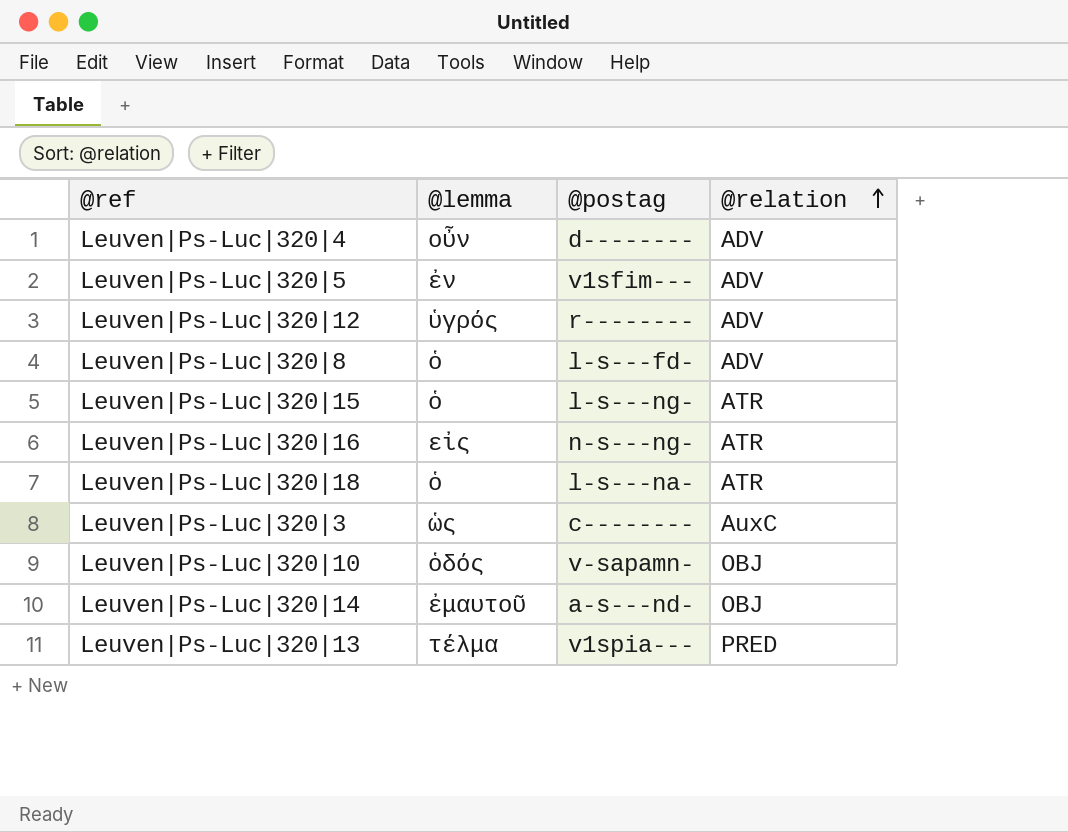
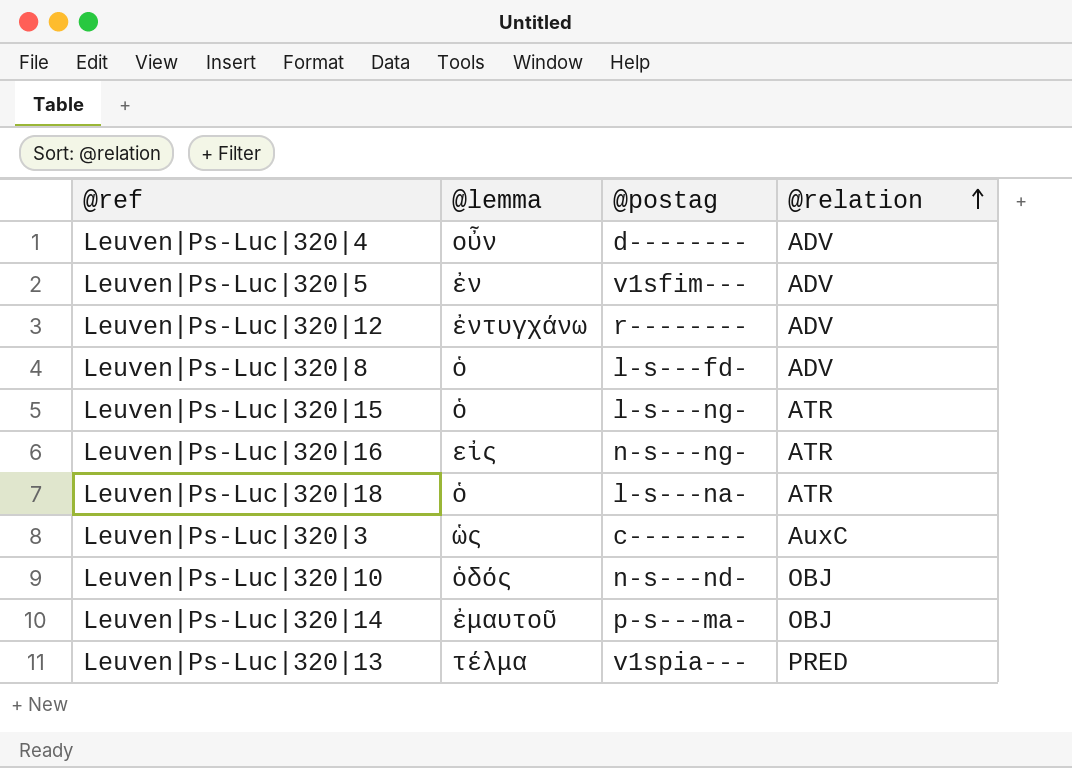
Leuven|Ps-Luc|320|12 | @lemma: ὑγρός -> ἐντυγχάνω
Leuven|Ps-Luc|320|10 | @postag: v-sapamn- -> n-s---nd-
Leuven|Ps-Luc|320|14 | @postag: a-s---nd- -> p-s---ma-

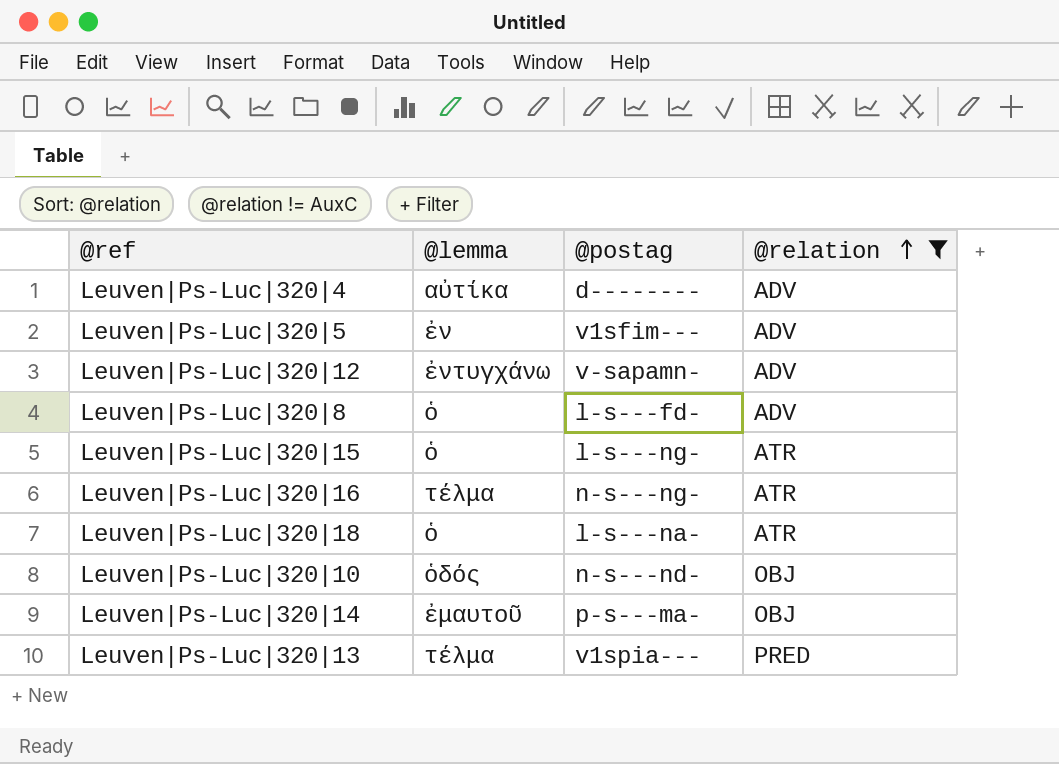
filter: none -> @relation != AuxC
Leuven|Ps-Luc|320|4 | @lemma: οὖν -> αὐτίκα
Leuven|Ps-Luc|320|12 | @postag: r-------- -> v-sapamn-
Leuven|Ps-Luc|320|16 | @lemma: εἰς -> τέλμα

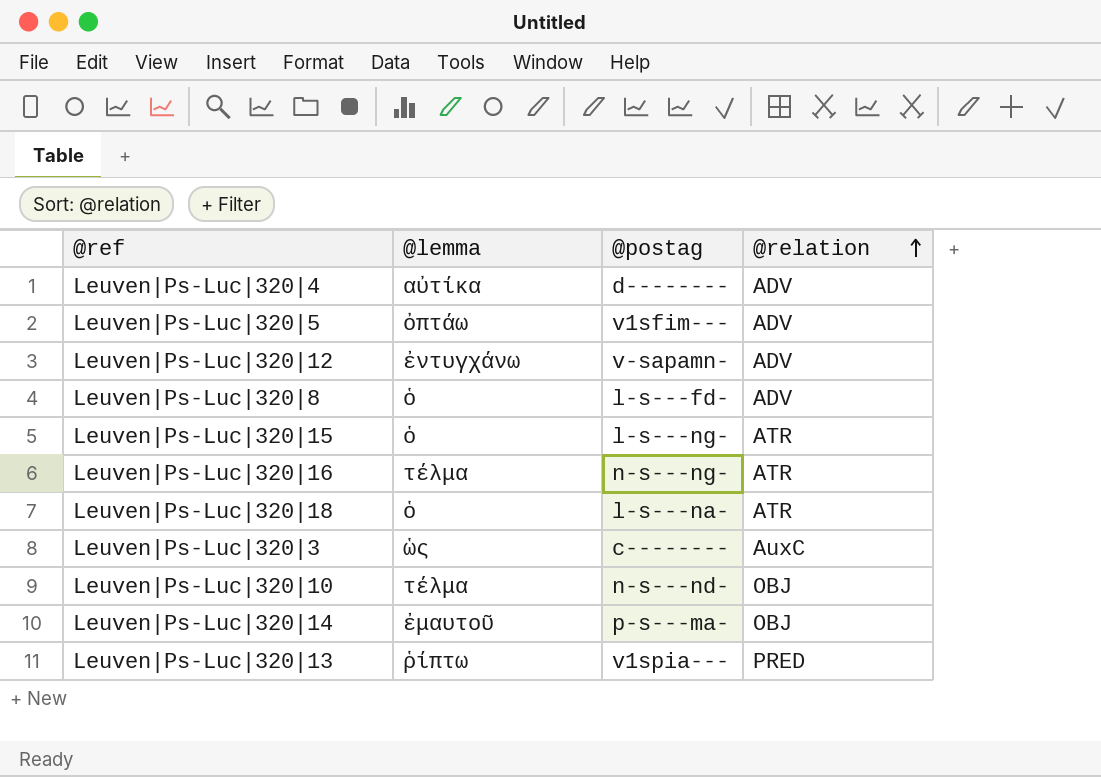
filter: @relation != AuxC -> none
Leuven|Ps-Luc|320|5 | @lemma: ἐν -> ὀπτάω
Leuven|Ps-Luc|320|10 | @lemma: ὁδός -> τέλμα
Leuven|Ps-Luc|320|13 | @lemma: τέλμα -> ῥίπτω

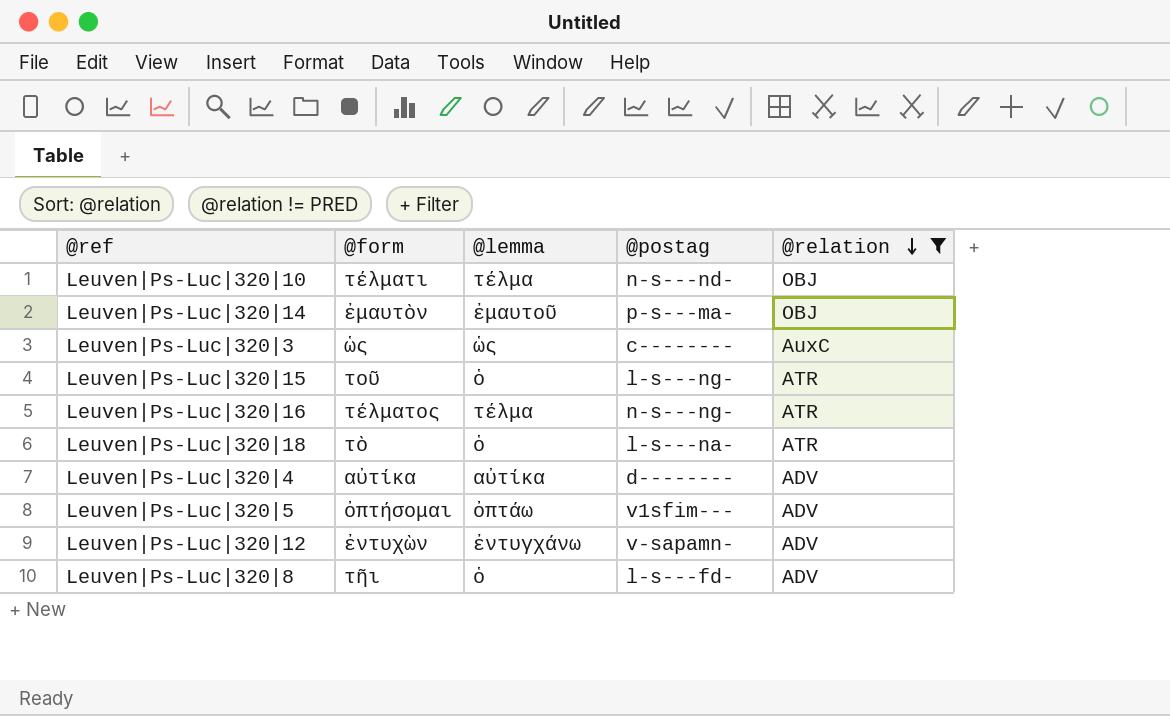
filter: none -> @relation != PRED
row order: @relation ascending -> @relation descending
column @form | position: none -> 2

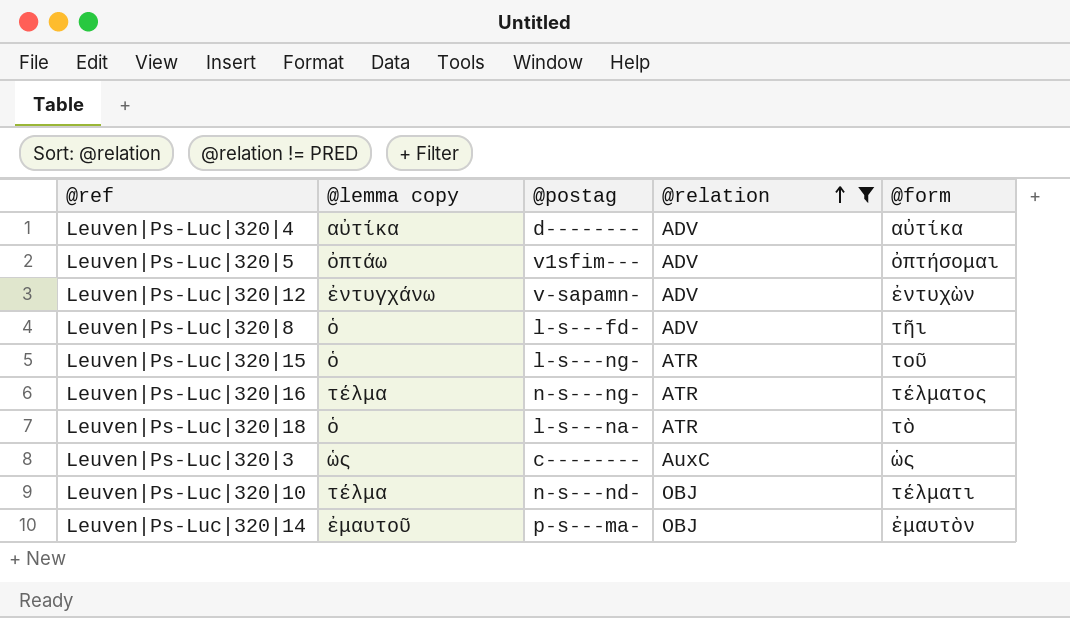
row order: @relation descending -> @relation ascending
column name: @lemma -> @lemma copy
column @form | position: 2 -> 5

